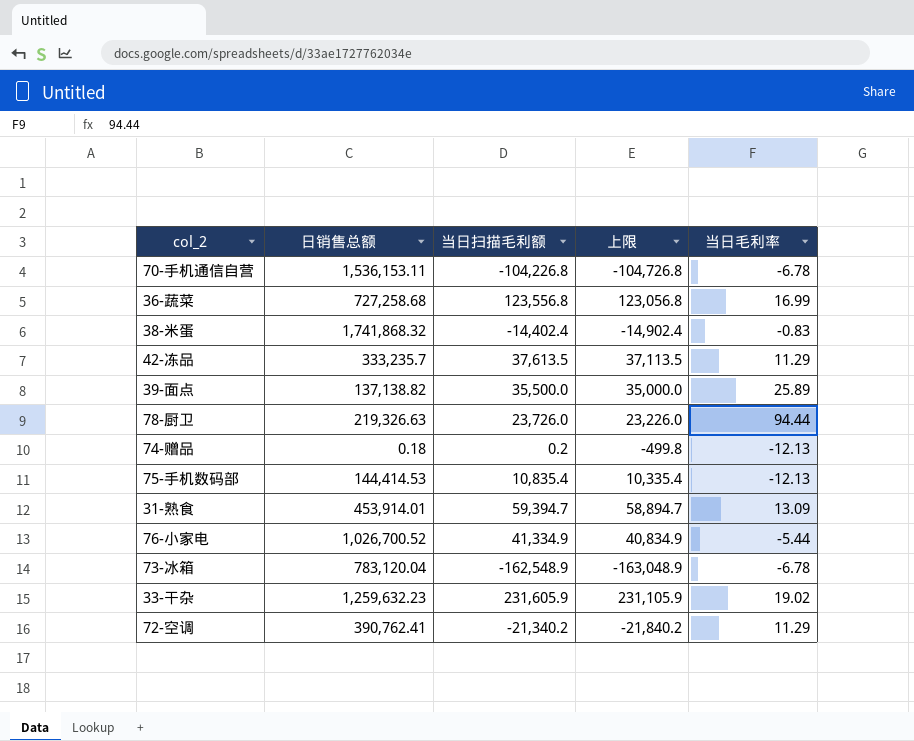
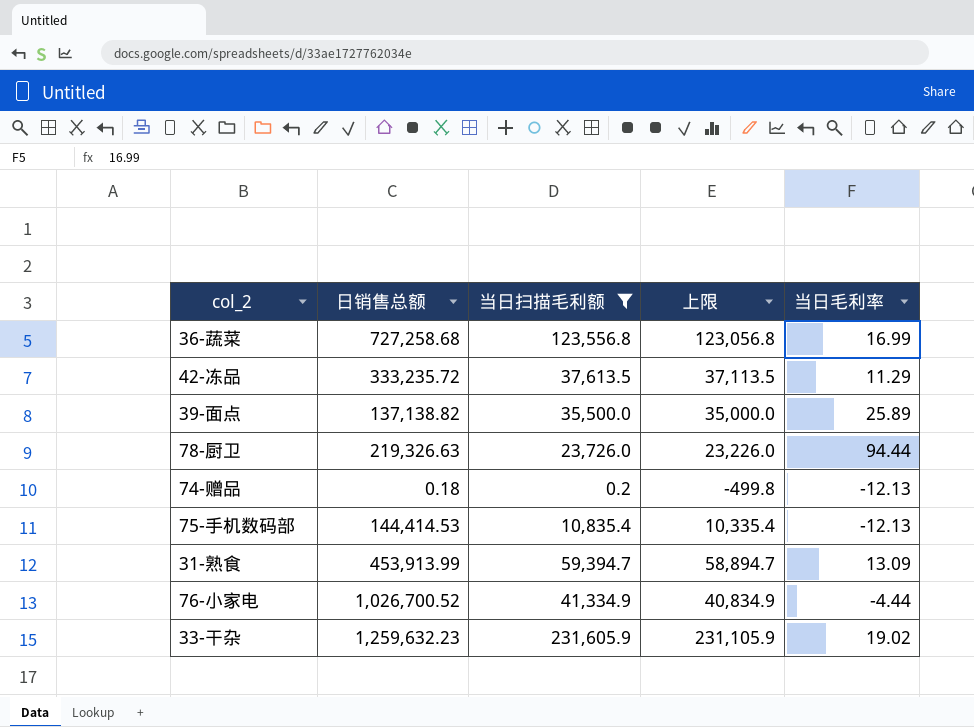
filter: none -> 当日扫描毛利额 >= 0.2
42-冻品 | 日销售总额: 333,235.7 -> 333,235.72
31-熟食 | 日销售总额: 453,914.01 -> 453,913.99
76-小家电 | 当日毛利率: -5.44 -> -4.44

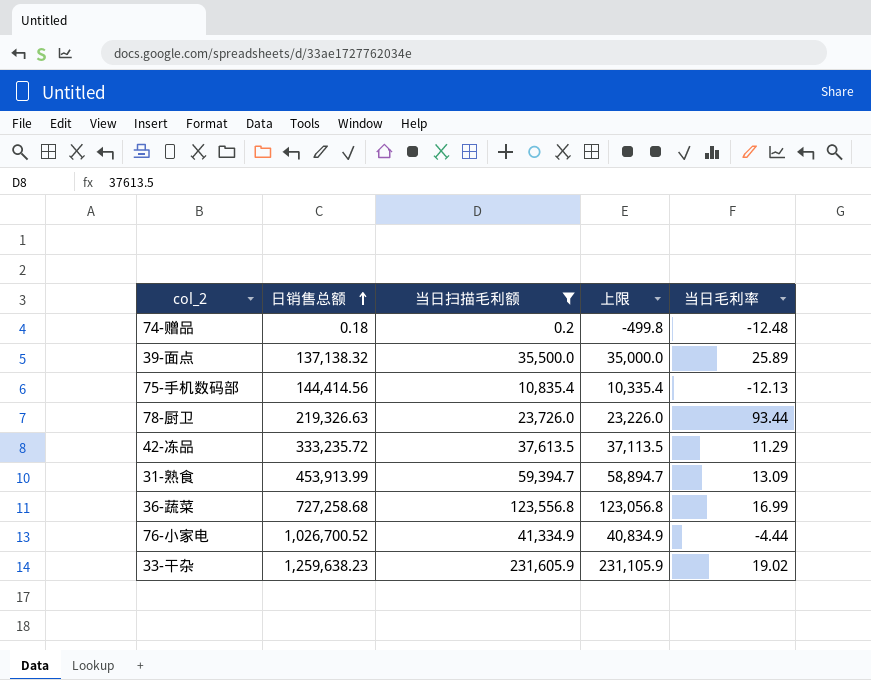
row order: none -> 日销售总额 ascending
74-赠品 | 当日毛利率: -12.13 -> -12.48
39-面点 | 日销售总额: 137,138.82 -> 137,138.32
75-手机数码部 | 日销售总额: 144,414.53 -> 144,414.56
78-厨卫 | 当日毛利率: 94.44 -> 93.44
33-干杂 | 日销售总额: 1,259,632.23 -> 1,259,638.23

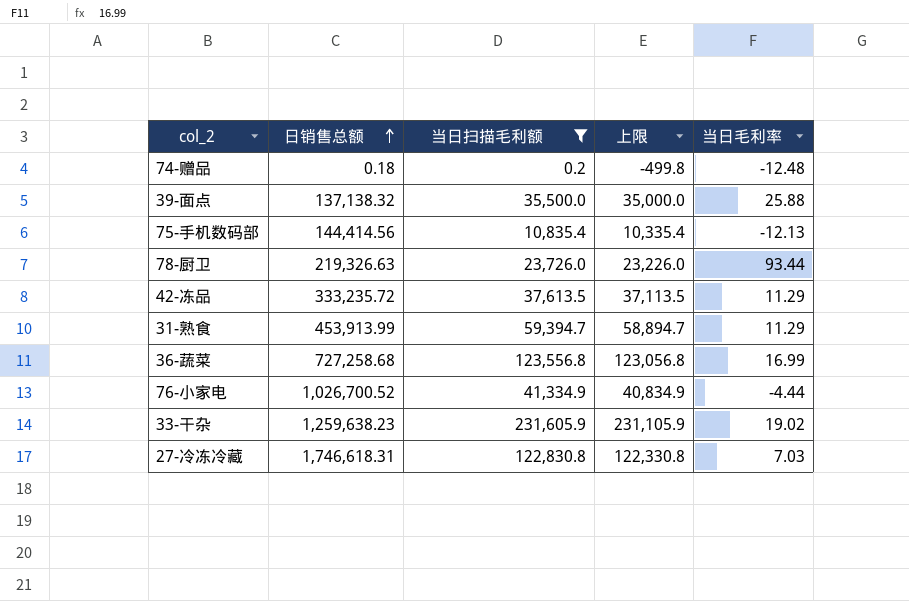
39-面点 | 当日毛利率: 25.89 -> 25.88
31-熟食 | 当日毛利率: 13.09 -> 11.29
row 27-冷冻冷藏: none -> 1,746,618.31 | 122,830.8 | 122,330.8 | 7.03

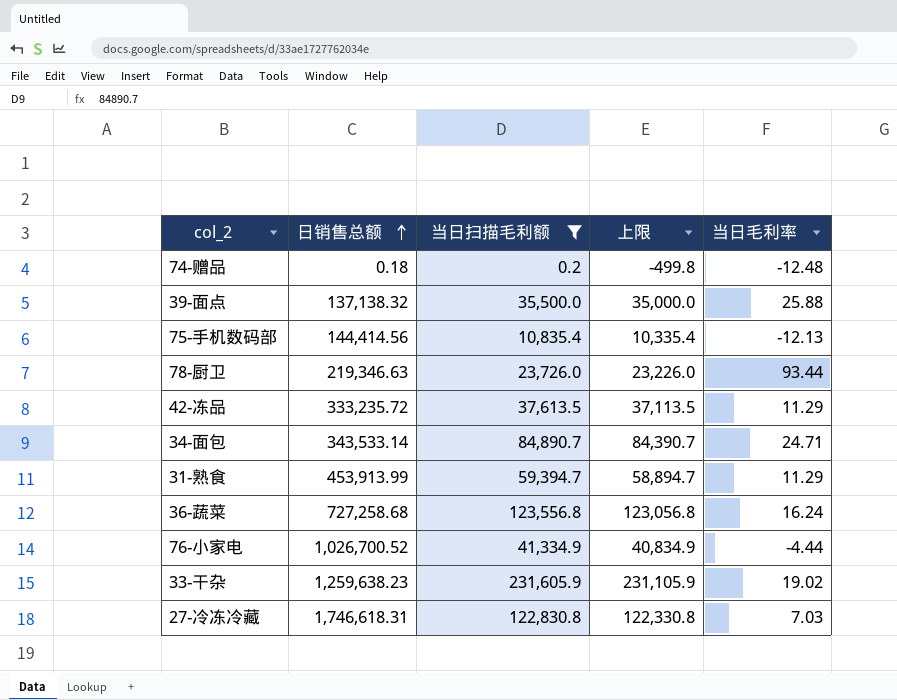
78-厨卫 | 日销售总额: 219,326.63 -> 219,346.63
row 34-面包: none -> 343,533.14 | 84,890.7 | 84,390.7 | 24.71
36-蔬菜 | 当日毛利率: 16.99 -> 16.24

